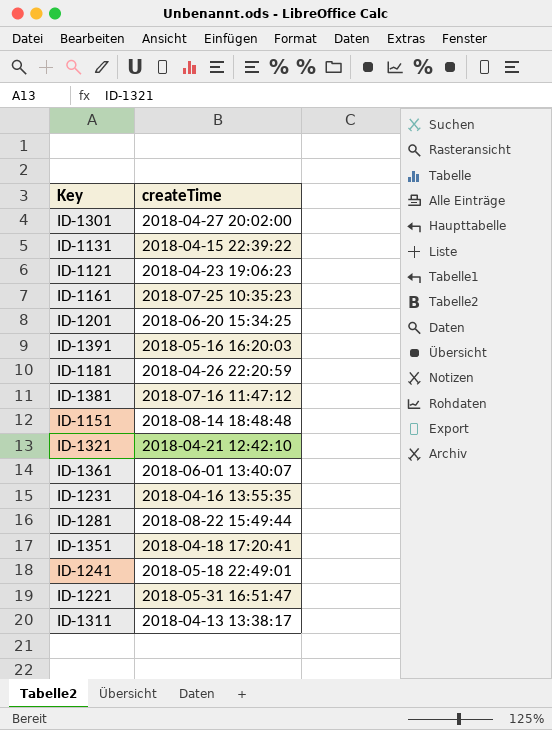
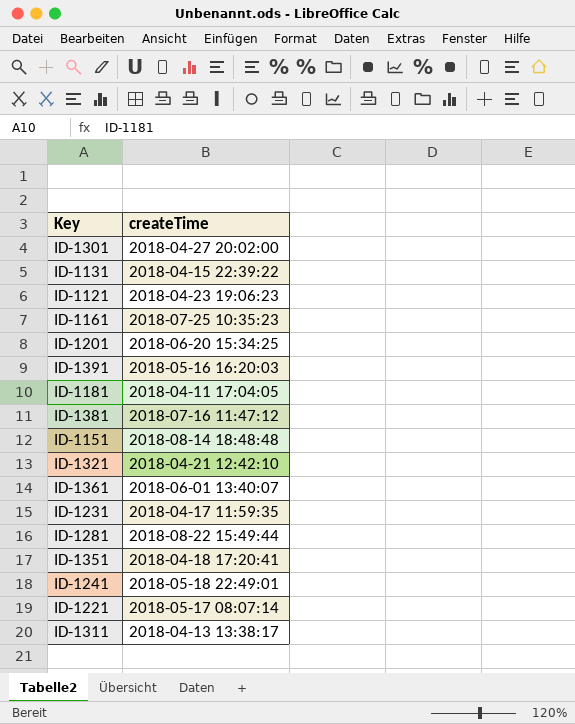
ID-1181 | createTime: 2018-04-26 22:20:59 -> 2018-04-11 17:04:05
ID-1231 | createTime: 2018-04-16 13:55:35 -> 2018-04-17 11:59:35
ID-1221 | createTime: 2018-05-31 16:51:47 -> 2018-05-17 08:07:14

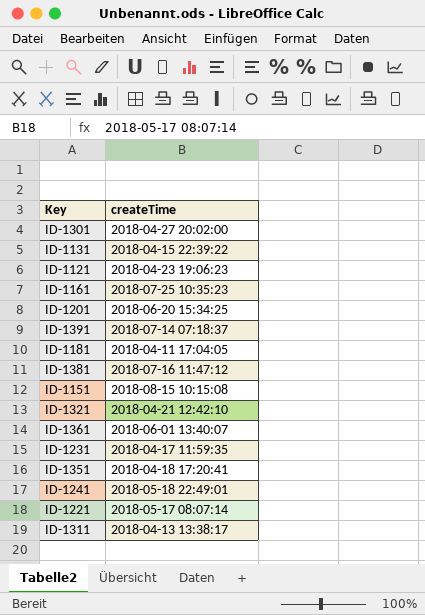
row ID-1281: 2018-08-22 15:49:44 -> none
ID-1391 | createTime: 2018-05-16 16:20:03 -> 2018-07-14 07:18:37
ID-1151 | createTime: 2018-08-14 18:48:48 -> 2018-08-15 10:15:08

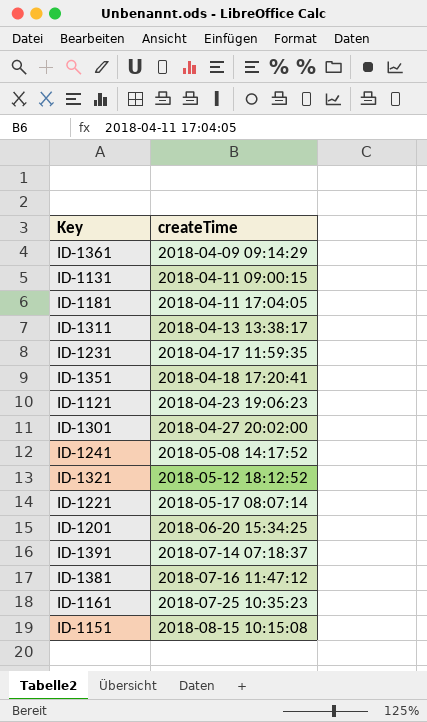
row order: none -> createTime ascending
ID-1361 | createTime: 2018-06-01 13:40:07 -> 2018-04-09 09:14:29
ID-1131 | createTime: 2018-04-15 22:39:22 -> 2018-04-11 09:00:15
ID-1241 | createTime: 2018-05-18 22:49:01 -> 2018-05-08 14:17:52
ID-1321 | createTime: 2018-04-21 12:42:10 -> 2018-05-12 18:12:52

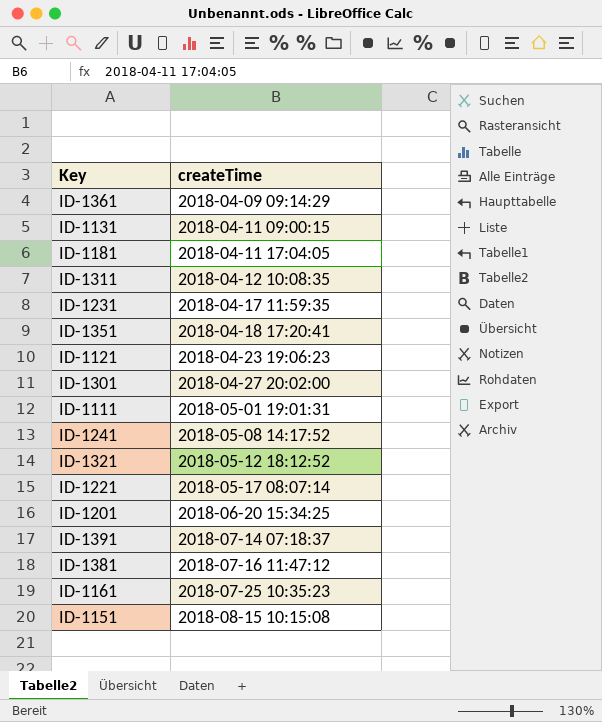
ID-1311 | createTime: 2018-04-13 13:38:17 -> 2018-04-12 10:08:35
row ID-1111: none -> 2018-05-01 19:01:31

